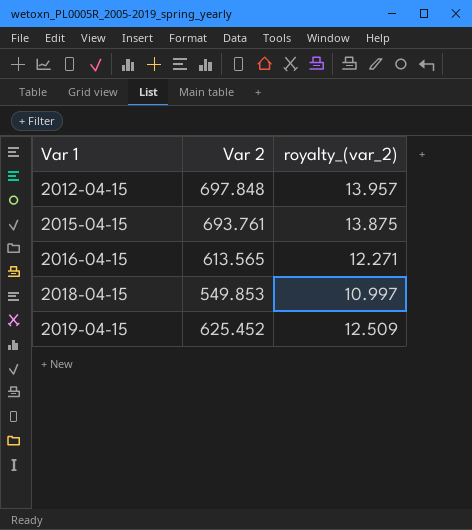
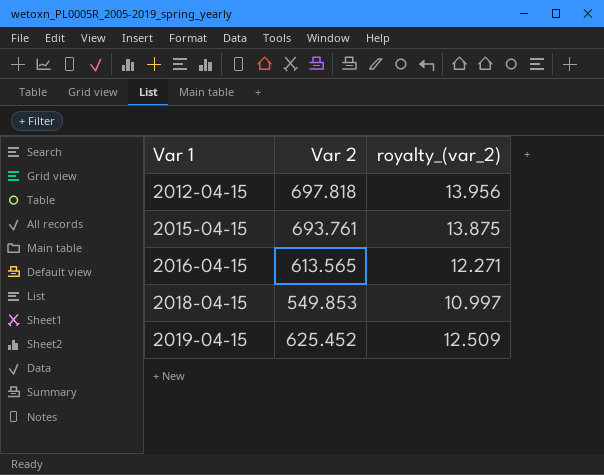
2012-04-15 | Var 2: 697.848 -> 697.818
2012-04-15 | royalty_(var_2): 13.957 -> 13.956

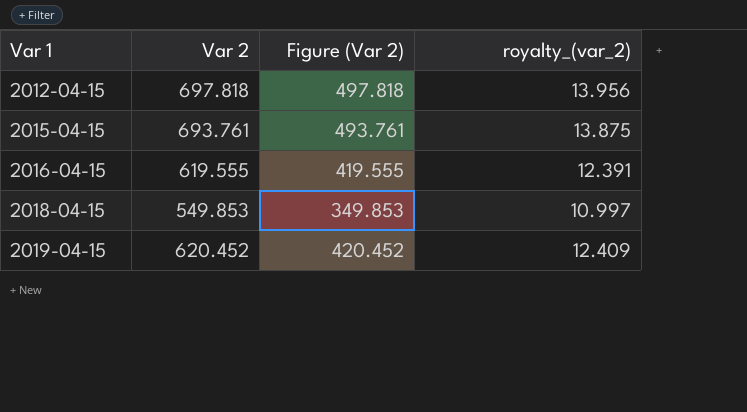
column Figure (Var 2) | formula: none -> [Var 2] - 200
2016-04-15 | Var 2: 613.565 -> 619.555
2016-04-15 | royalty_(var_2): 12.271 -> 12.391
2019-04-15 | Var 2: 625.452 -> 620.452
2019-04-15 | royalty_(var_2): 12.509 -> 12.409

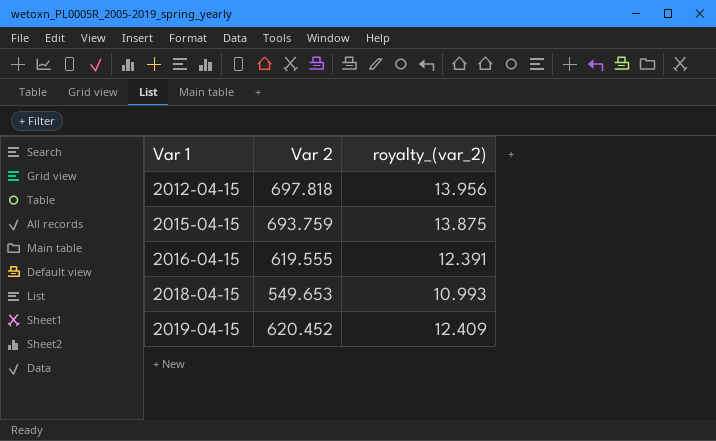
column Figure (Var 2) | formula: [Var 2] - 200 -> none
2015-04-15 | Var 2: 693.761 -> 693.759
2018-04-15 | Var 2: 549.853 -> 549.653
2018-04-15 | royalty_(var_2): 10.997 -> 10.993

